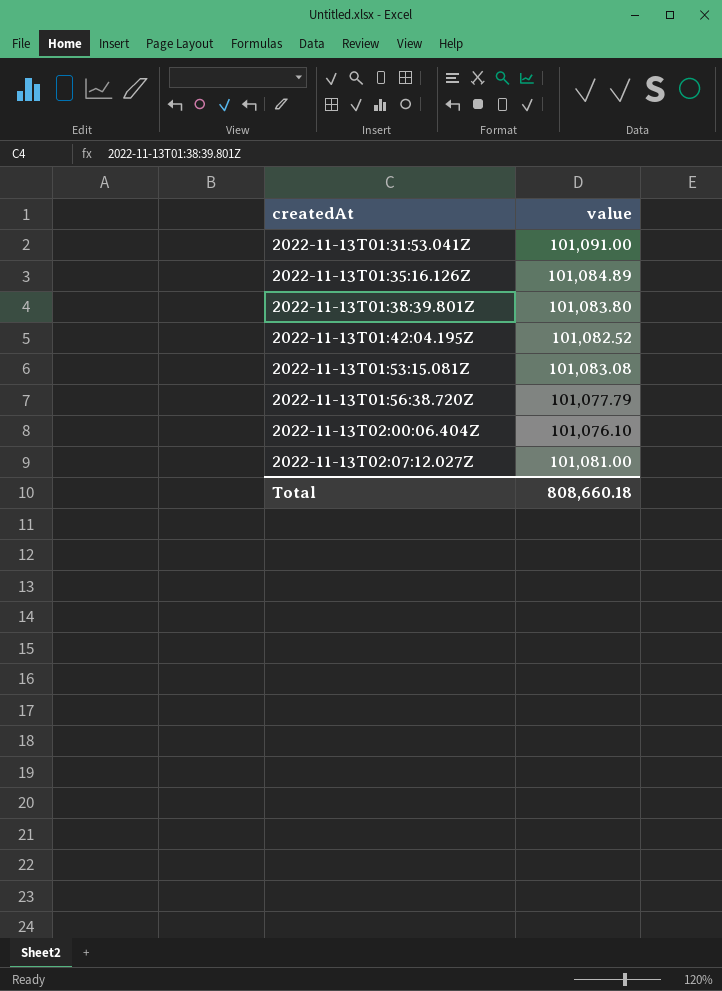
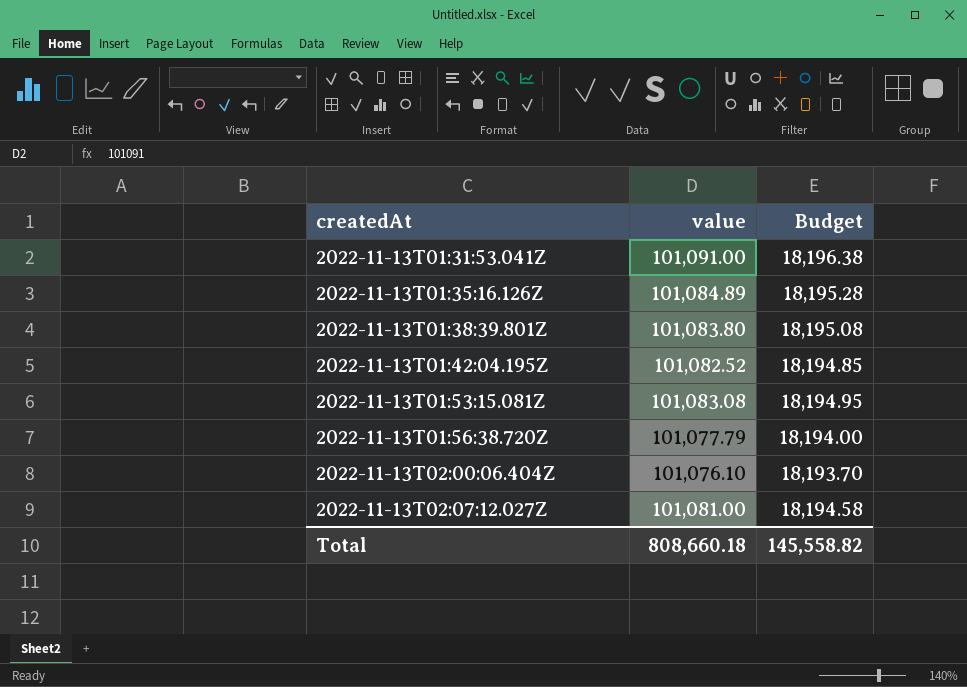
column Budget | formula: none -> [value] * 0.18

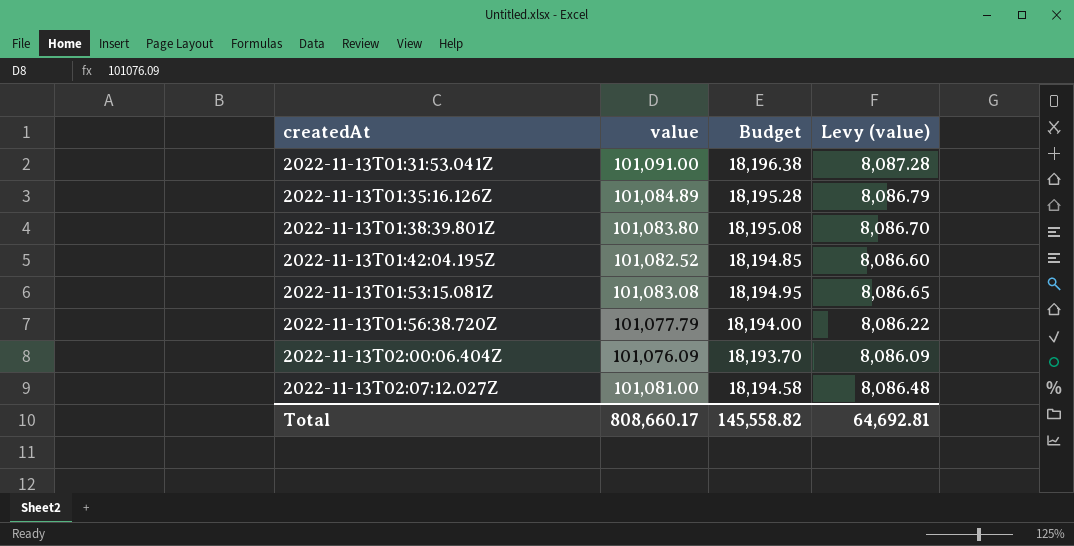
column Levy (value) | formula: none -> [value] * 0.08
2022-11-13T02:00:06.404Z | value: 101,076.10 -> 101,076.09
Total | value: 808,660.18 -> 808,660.17

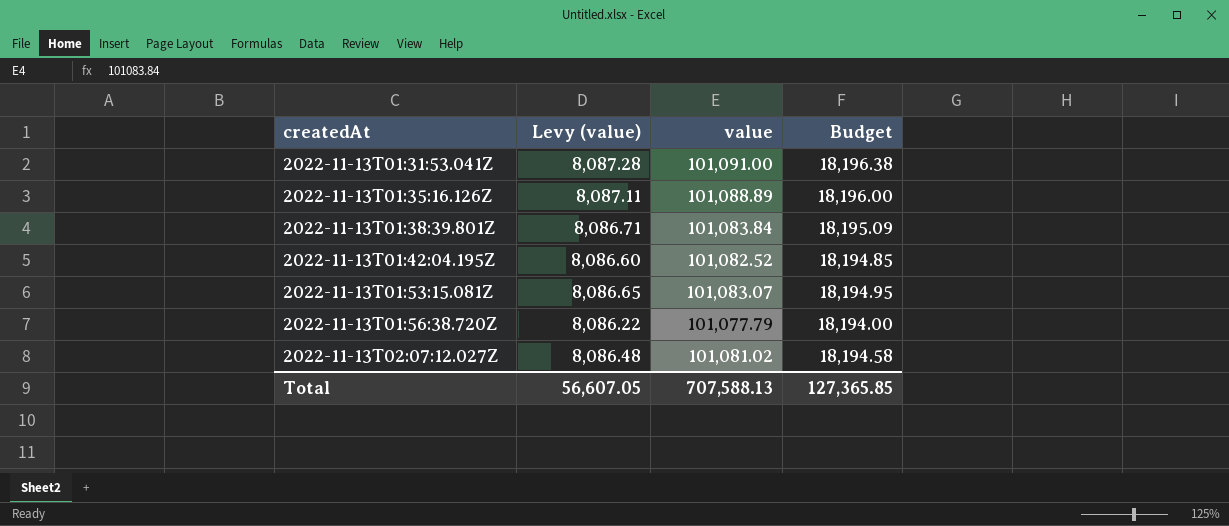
column Levy (value) | position: 4 -> 2
row 2022-11-13T02:00:06.404Z: 101,076.09 | 18,193.70 | 8,086.09 -> none
2022-11-13T01:35:16.126Z | Levy (value): 8,086.79 -> 8,087.11
2022-11-13T01:35:16.126Z | value: 101,084.89 -> 101,088.89
2022-11-13T01:35:16.126Z | Budget: 18,195.28 -> 18,196.00
2022-11-13T01:38:39.801Z | Levy (value): 8,086.70 -> 8,086.71
2022-11-13T01:38:39.801Z | value: 101,083.80 -> 101,083.84
2022-11-13T01:38:39.801Z | Budget: 18,195.08 -> 18,195.09
2022-11-13T01:53:15.081Z | value: 101,083.08 -> 101,083.07
2022-11-13T02:07:12.027Z | value: 101,081.00 -> 101,081.02
Total | Levy (value): 64,692.81 -> 56,607.05
Total | value: 808,660.17 -> 707,588.13
Total | Budget: 145,558.82 -> 127,365.85

